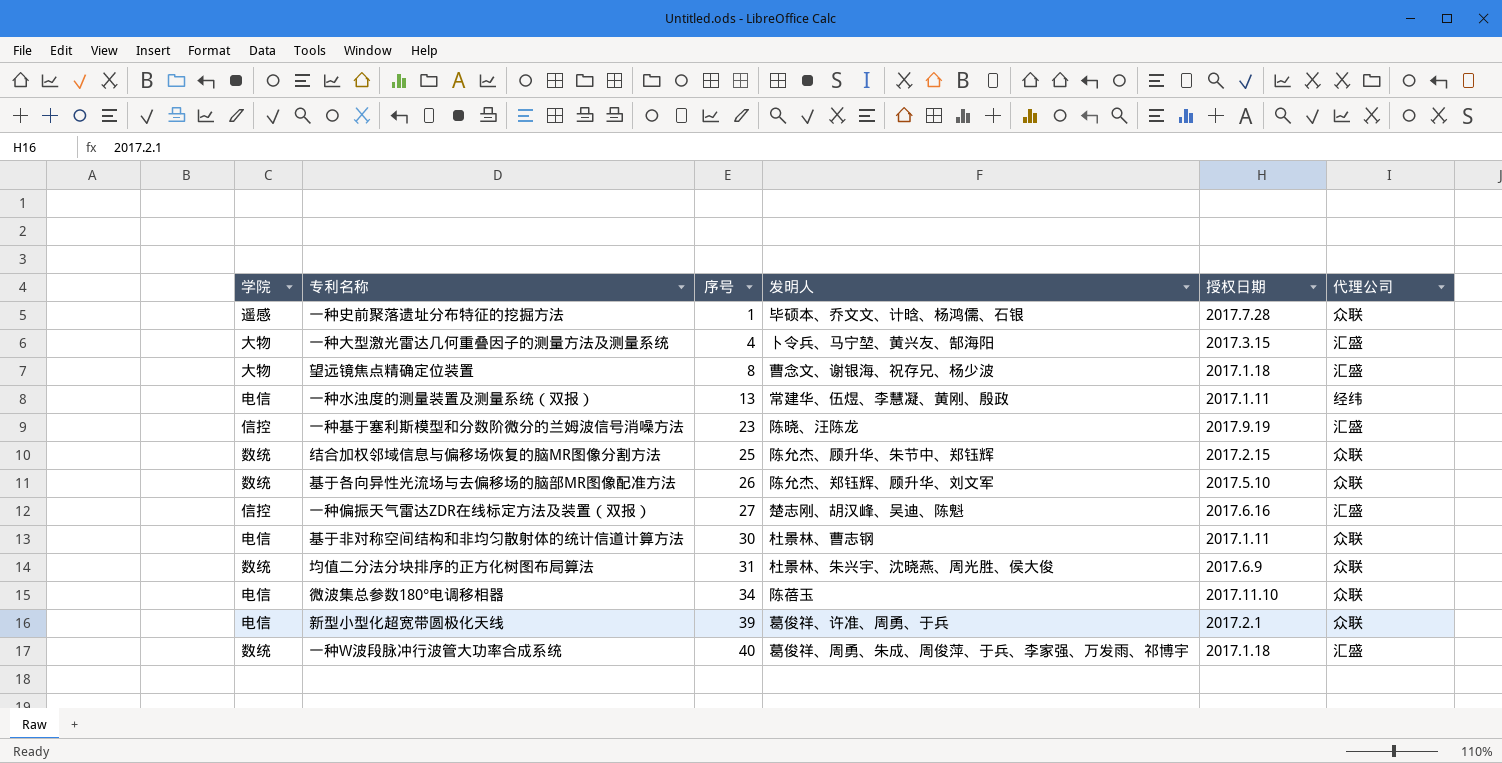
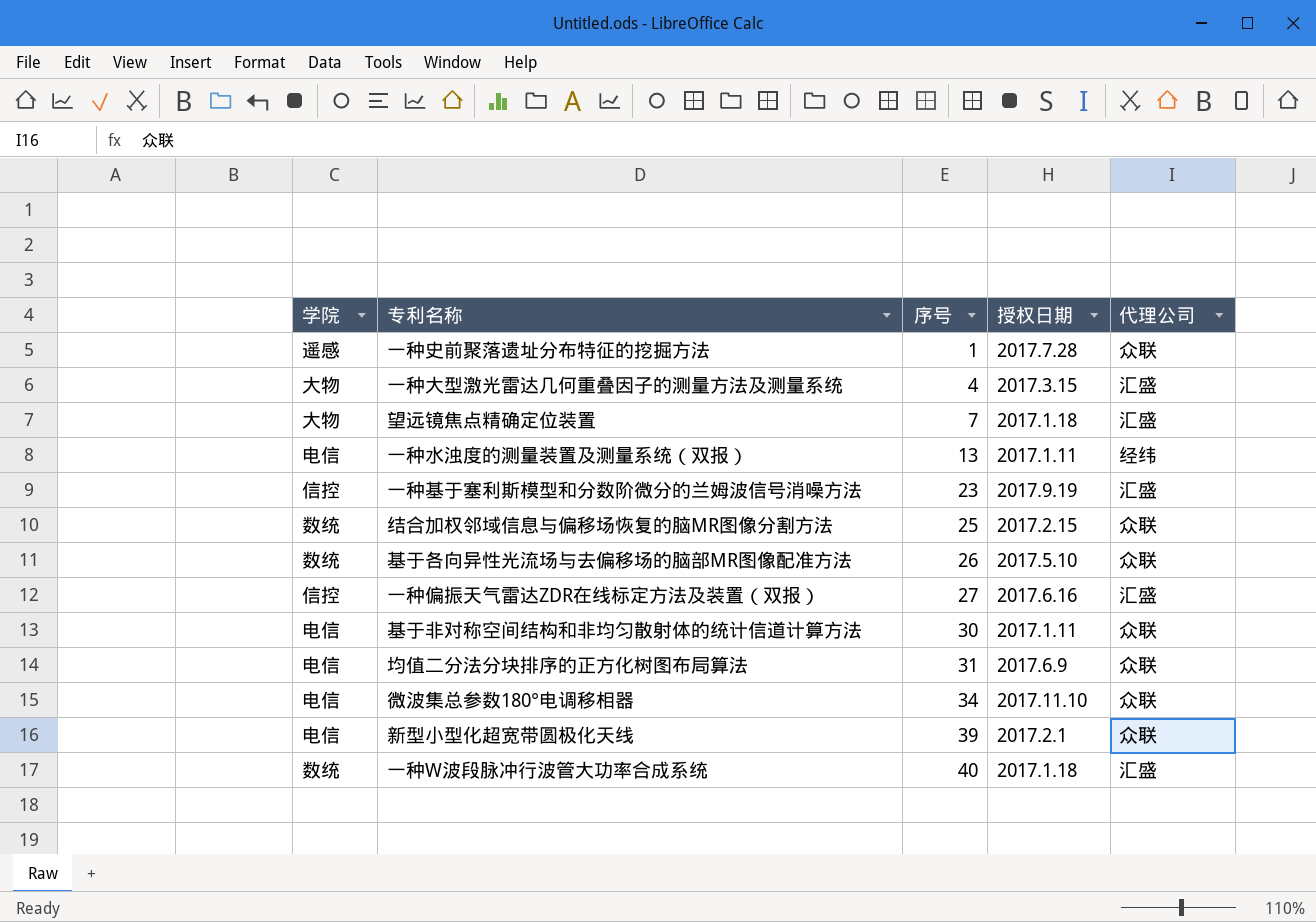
column 发明人 | position: 4 -> none
望远镜焦点精确定位装置 | 序号: 8 -> 7
均值二分法分块排序的正方化树图布局算法 | 学院: 数统 -> 电信

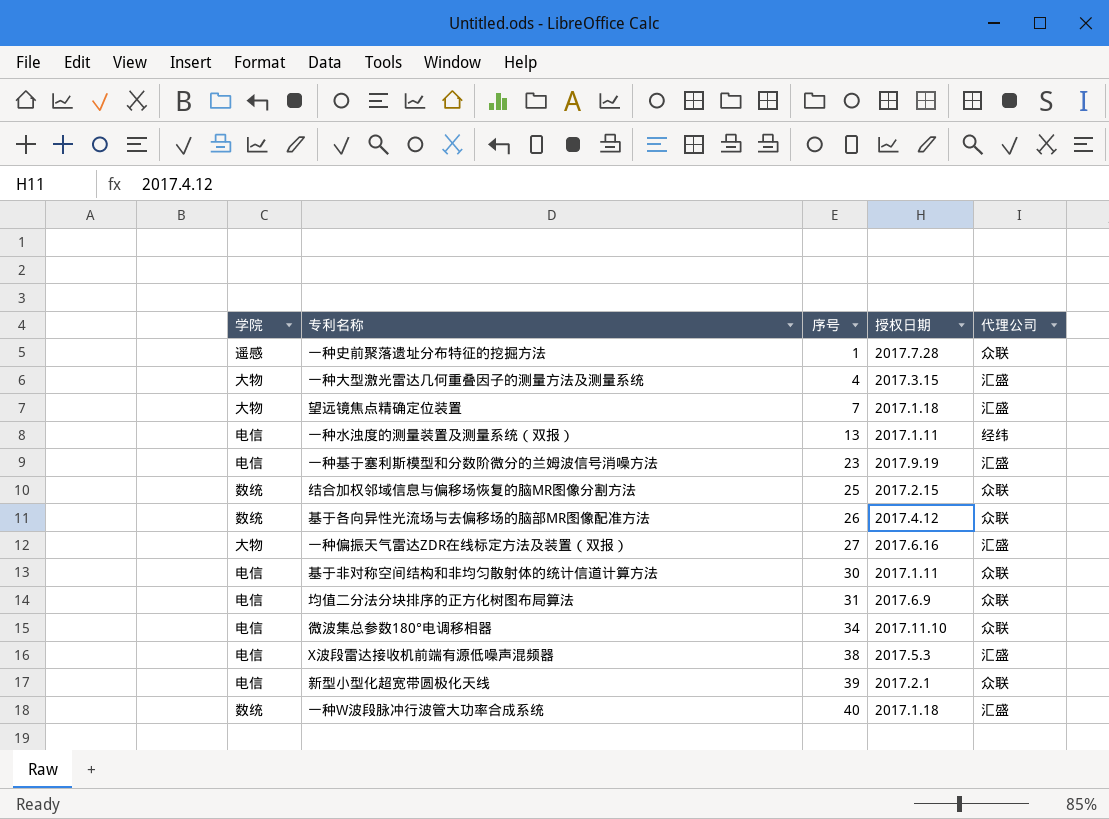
一种基于塞利斯模型和分数阶微分的兰姆波信号消噪方法 | 学院: 信控 -> 电信
基于各向异性光流场与去偏移场的脑部MR图像配准方法 | 授权日期: 2017.5.10 -> 2017.4.12
一种偏振天气雷达ZDR在线标定方法及装置（双报） | 学院: 信控 -> 大物
row X波段雷达接收机前端有源低噪声混频器: none -> 电信 | 38 | 2017.5.3 | 汇盛

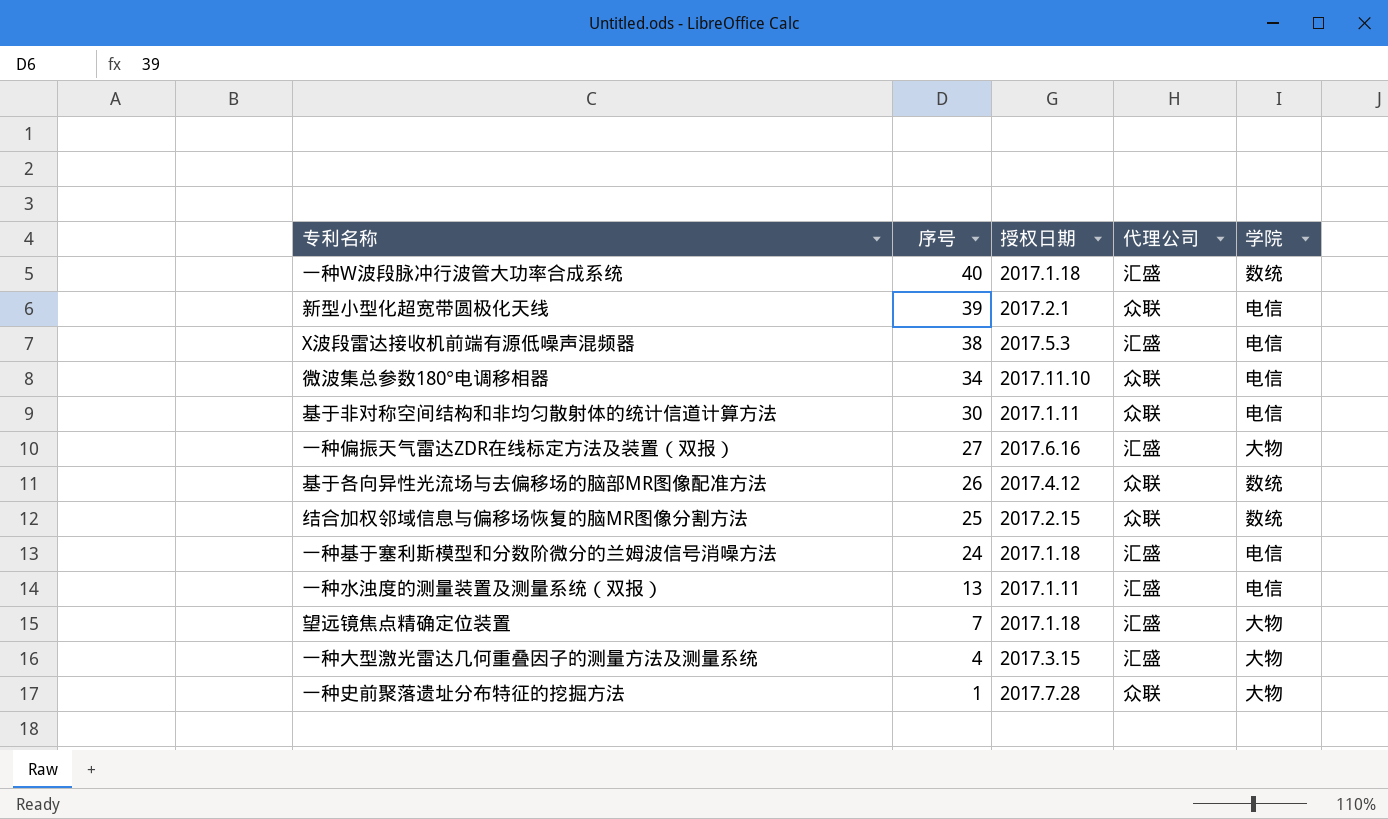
row order: 序号 ascending -> 序号 descending
column 学院 | position: 1 -> 5
row 均值二分法分块排序的正方化树图布局算法: 电信 | 31 | 2017.6.9 | 众联 -> none
一种基于塞利斯模型和分数阶微分的兰姆波信号消噪方法 | 序号: 23 -> 24
一种基于塞利斯模型和分数阶微分的兰姆波信号消噪方法 | 授权日期: 2017.9.19 -> 2017.1.18
一种水浊度的测量装置及测量系统（双报） | 代理公司: 经纬 -> 汇盛
一种史前聚落遗址分布特征的挖掘方法 | 学院: 遥感 -> 大物

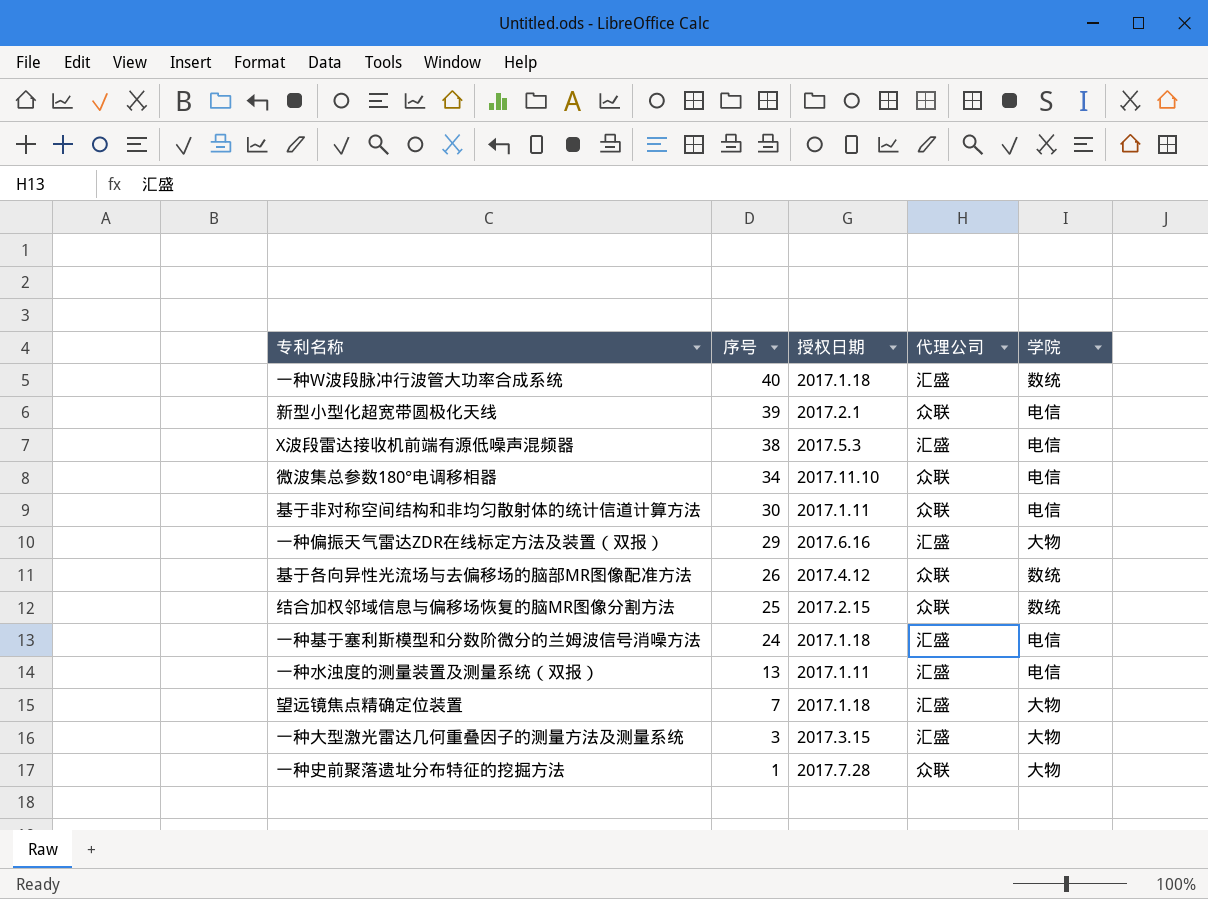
一种偏振天气雷达ZDR在线标定方法及装置（双报） | 序号: 27 -> 29
一种大型激光雷达几何重叠因子的测量方法及测量系统 | 序号: 4 -> 3

